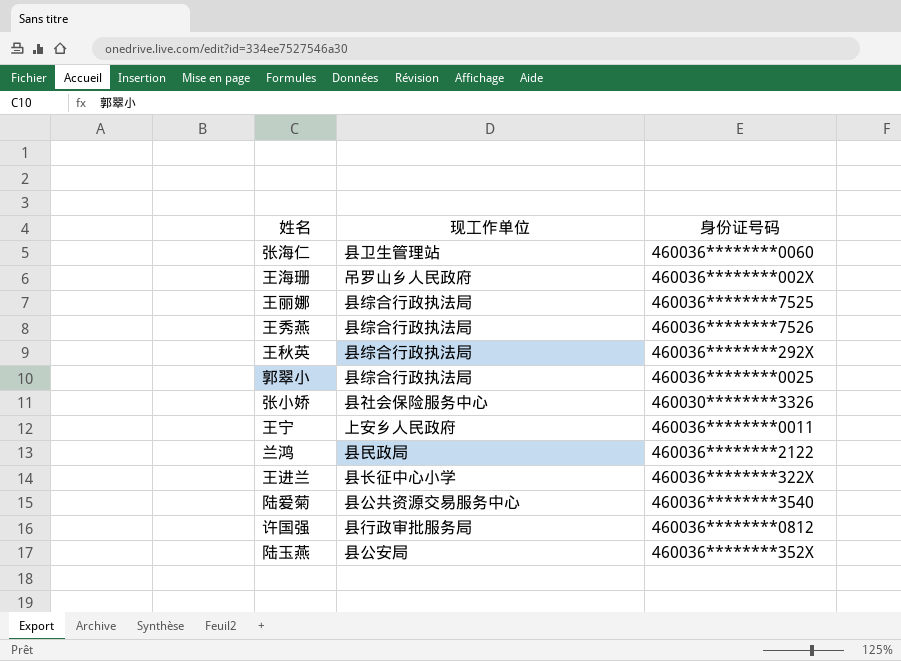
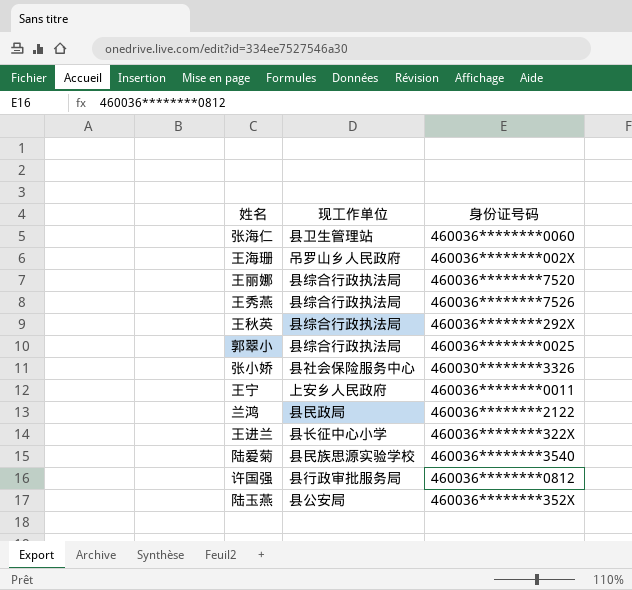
王丽娜 | 身份证号码: 460036********7525 -> 460036********7520
陆爱菊 | 现工作单位: 县公共资源交易服务中心 -> 县民族思源实验学校

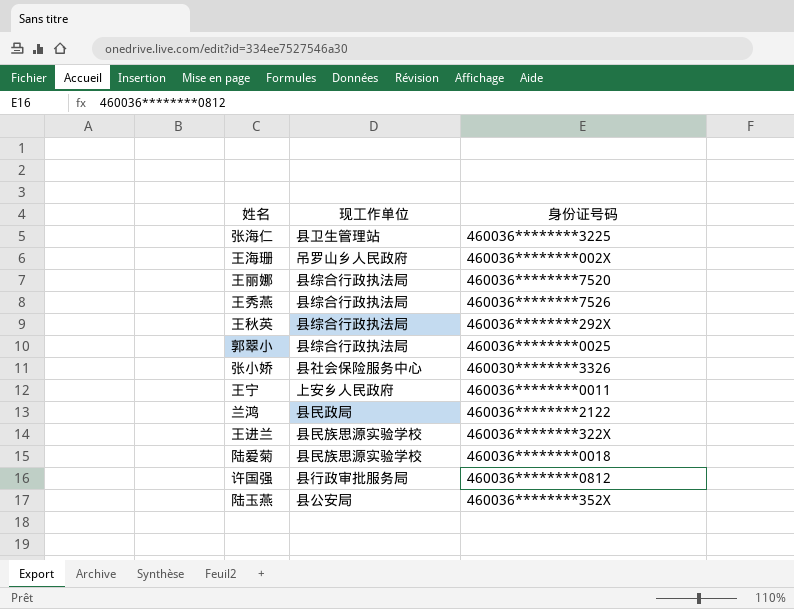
张海仁 | 身份证号码: 460036********0060 -> 460036********3225
王进兰 | 现工作单位: 县长征中心小学 -> 县民族思源实验学校
陆爱菊 | 身份证号码: 460036********3540 -> 460036********0018

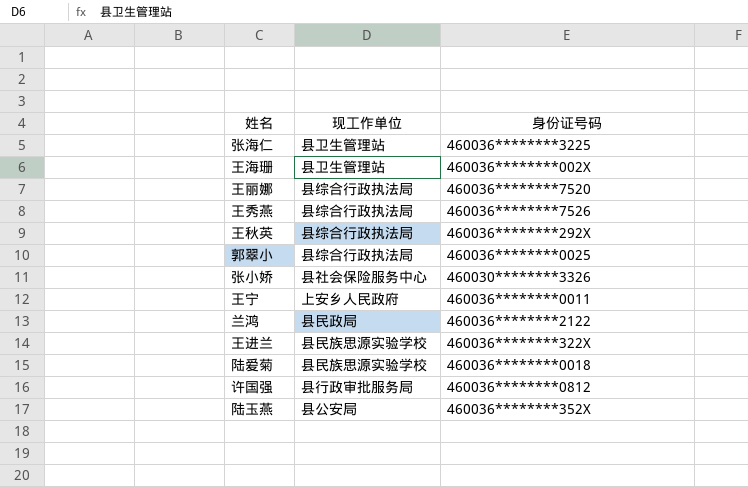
王海珊 | 现工作单位: 吊罗山乡人民政府 -> 县卫生管理站

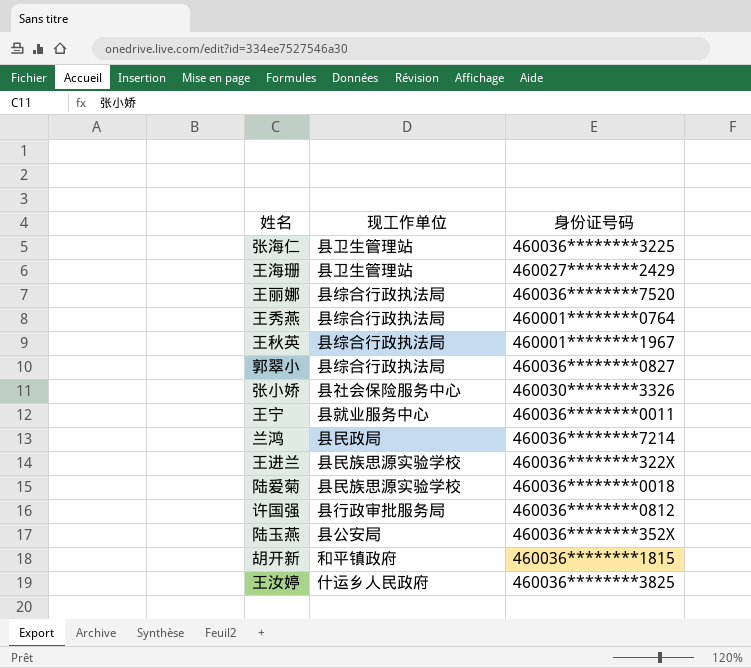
王海珊 | 身份证号码: 460036********002X -> 460027********2429
王秀燕 | 身份证号码: 460036********7526 -> 460001********0764
王秋英 | 身份证号码: 460036********292X -> 460001********1967
郭翠小 | 身份证号码: 460036********0025 -> 460036********0827
王宁 | 现工作单位: 上安乡人民政府 -> 县就业服务中心
兰鸿 | 身份证号码: 460036********2122 -> 460036********7214
row 胡开新: none -> 和平镇政府 | 460036********1815
row 王汝婷: none -> 什运乡人民政府 | 460036********3825

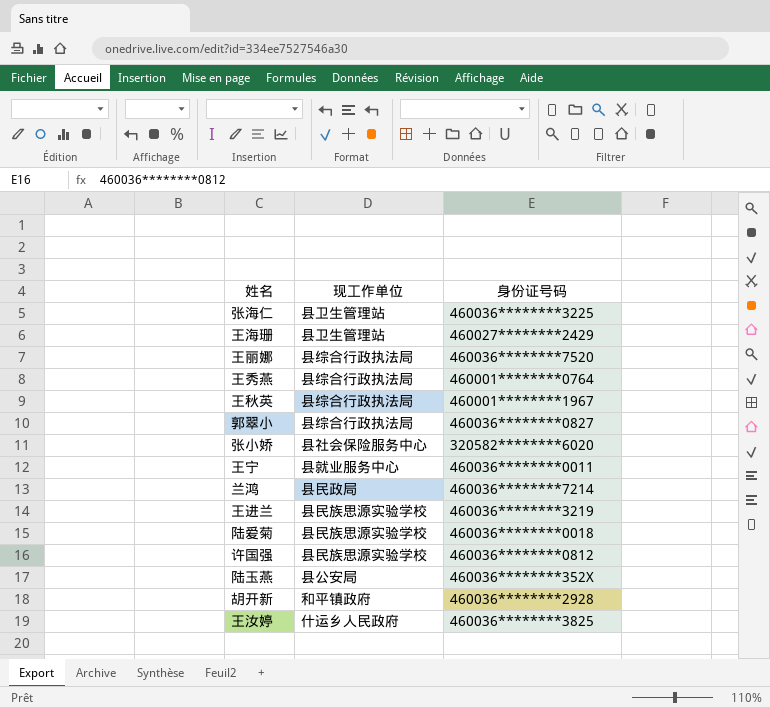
张小娇 | 身份证号码: 460030********3326 -> 320582********6020
王进兰 | 身份证号码: 460036********322X -> 460036********3219
许国强 | 现工作单位: 县行政审批服务局 -> 县民族思源实验学校
胡开新 | 身份证号码: 460036********1815 -> 460036********2928

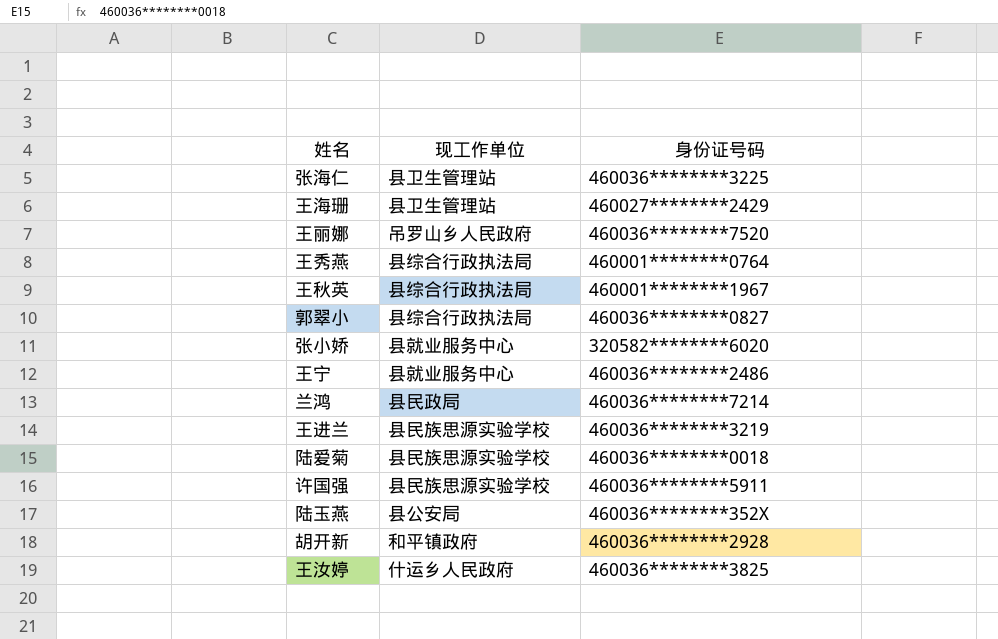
王丽娜 | 现工作单位: 县综合行政执法局 -> 吊罗山乡人民政府
张小娇 | 现工作单位: 县社会保险服务中心 -> 县就业服务中心
王宁 | 身份证号码: 460036********0011 -> 460036********2486
许国强 | 身份证号码: 460036********0812 -> 460036********5911

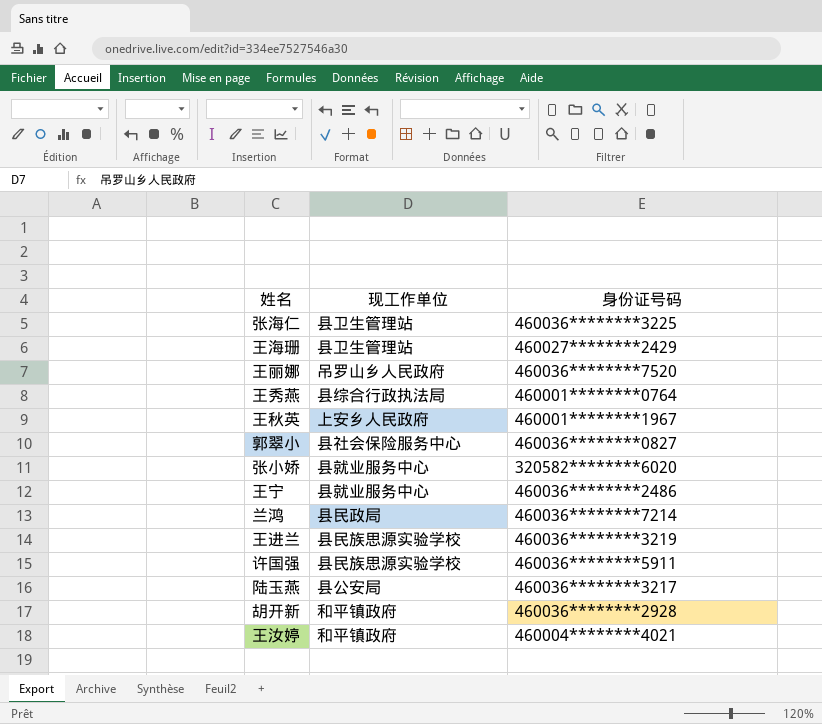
row 陆爱菊: 县民族思源实验学校 | 460036********0018 -> none
王秋英 | 现工作单位: 县综合行政执法局 -> 上安乡人民政府
郭翠小 | 现工作单位: 县综合行政执法局 -> 县社会保险服务中心
陆玉燕 | 身份证号码: 460036********352X -> 460036********3217
王汝婷 | 现工作单位: 什运乡人民政府 -> 和平镇政府
王汝婷 | 身份证号码: 460036********3825 -> 460004********4021

